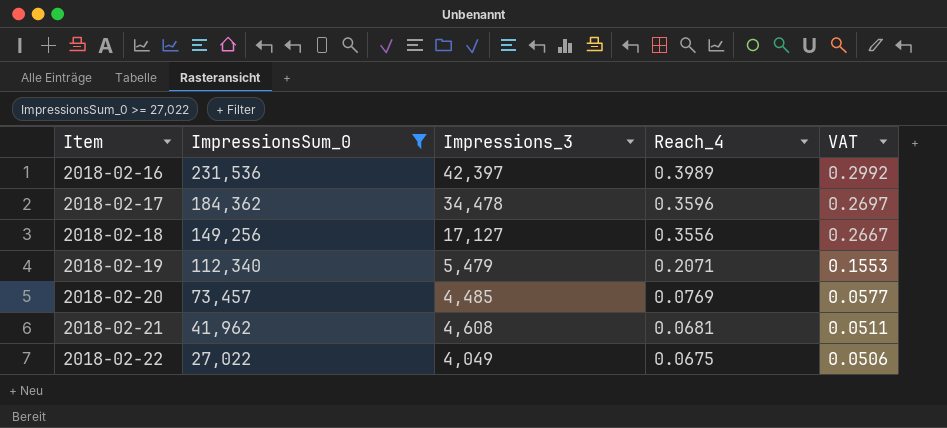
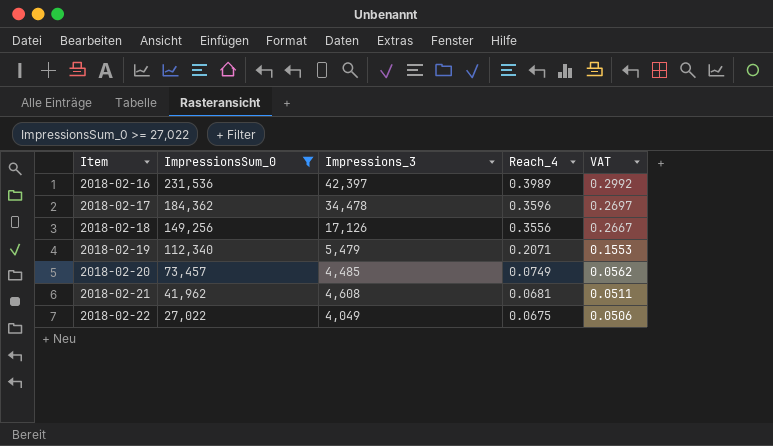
2018-02-18 | Impressions_3: 17,127 -> 17,126
2018-02-20 | Reach_4: 0.0769 -> 0.0749
2018-02-20 | VAT: 0.0577 -> 0.0562

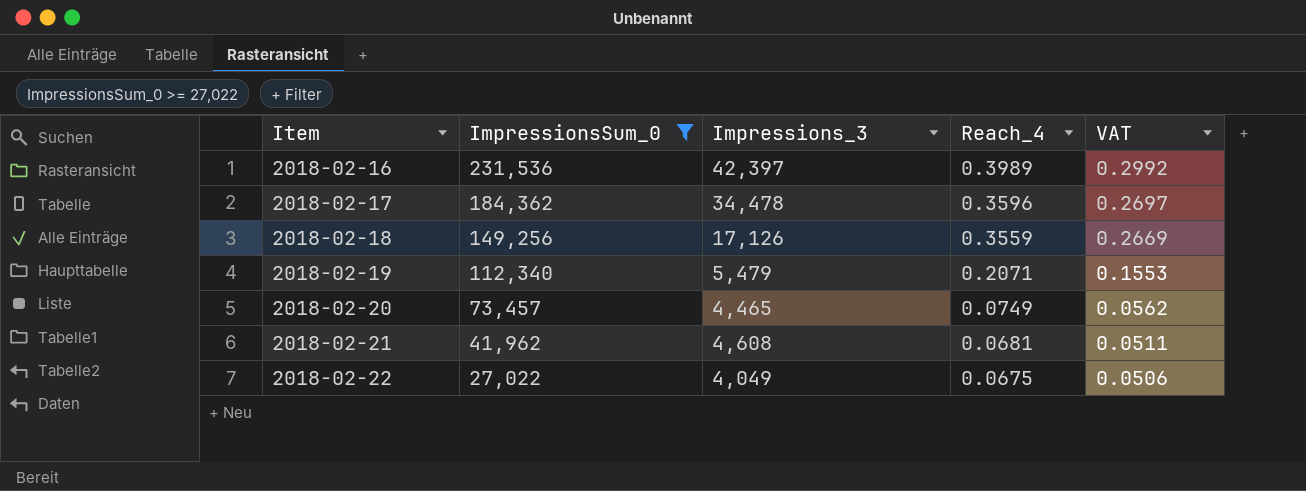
2018-02-18 | Reach_4: 0.3556 -> 0.3559
2018-02-18 | VAT: 0.2667 -> 0.2669
2018-02-20 | Impressions_3: 4,485 -> 4,465

